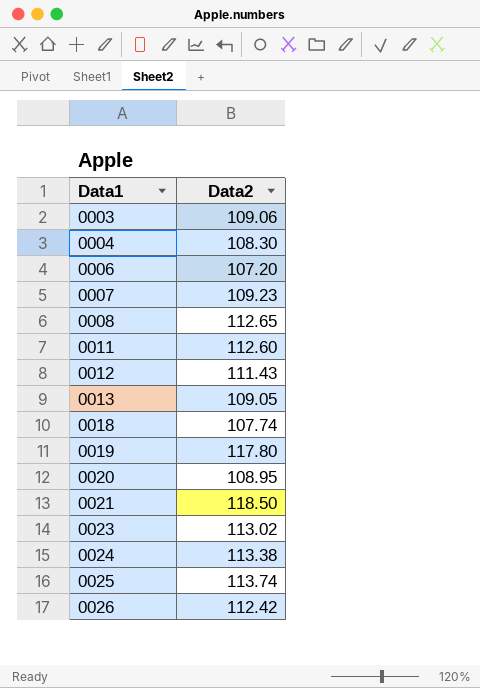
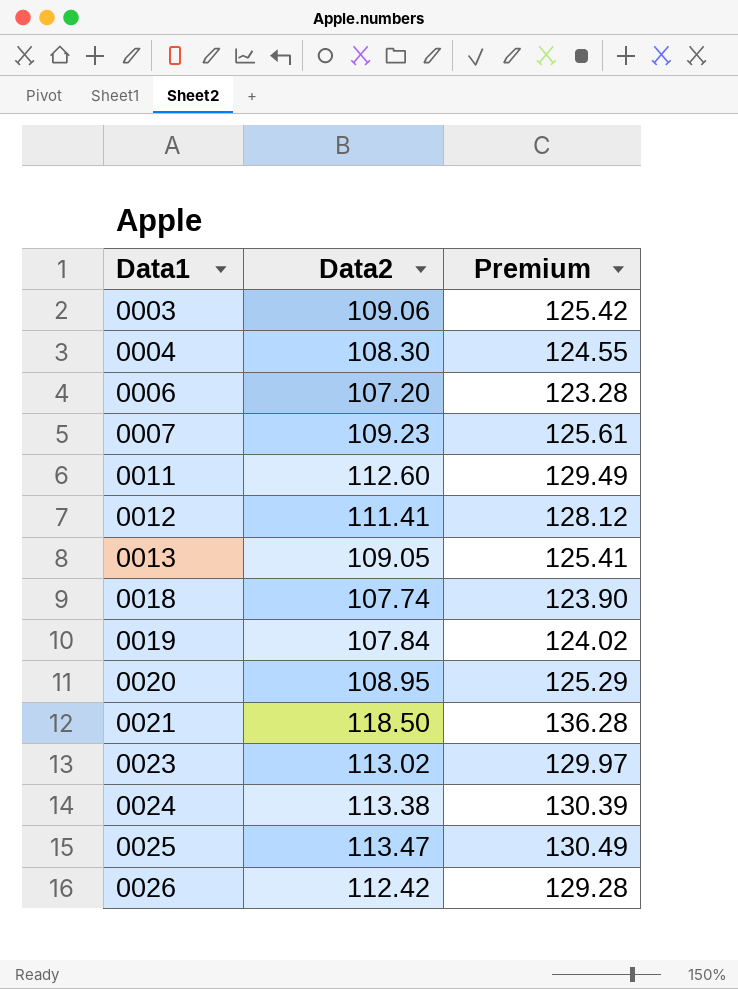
column Premium | formula: none -> [Data2] * 1.15
row 0008: 112.65 -> none
0012 | Data2: 111.43 -> 111.41
0019 | Data2: 117.80 -> 107.84
0025 | Data2: 113.74 -> 113.47

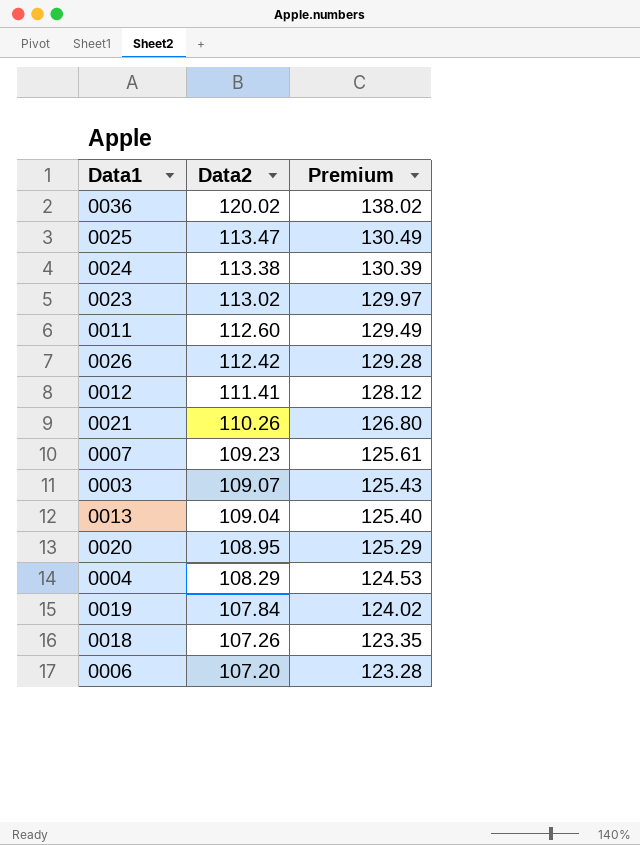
row order: Data1 ascending -> Data2 descending
row 0036: none -> 120.02 | 138.02
0021 | Data2: 118.50 -> 110.26
0021 | Premium: 136.28 -> 126.80
0003 | Data2: 109.06 -> 109.07
0003 | Premium: 125.42 -> 125.43
0013 | Data2: 109.05 -> 109.04
0013 | Premium: 125.41 -> 125.40
0004 | Data2: 108.30 -> 108.29
0004 | Premium: 124.55 -> 124.53
0018 | Data2: 107.74 -> 107.26
0018 | Premium: 123.90 -> 123.35

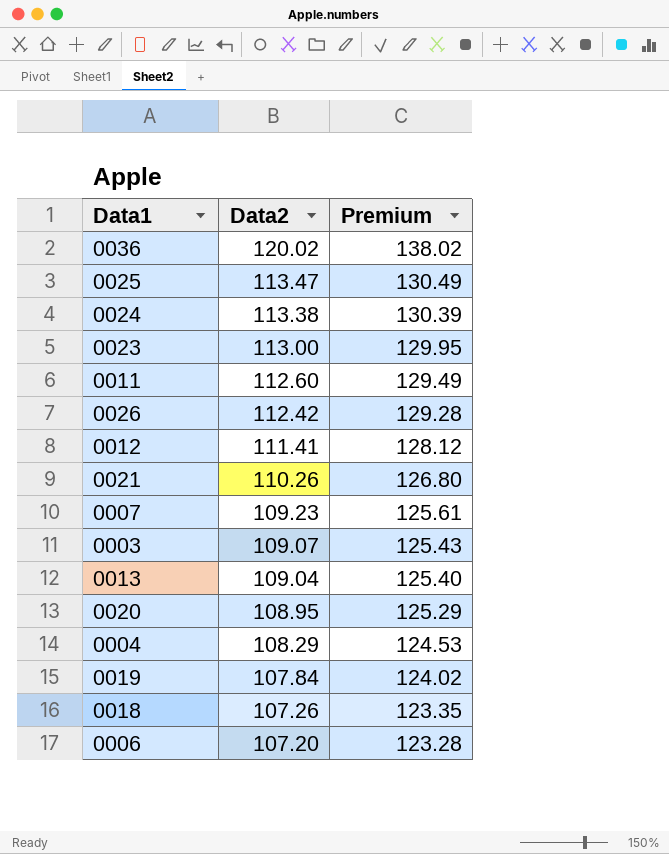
0023 | Data2: 113.02 -> 113.00
0023 | Premium: 129.97 -> 129.95

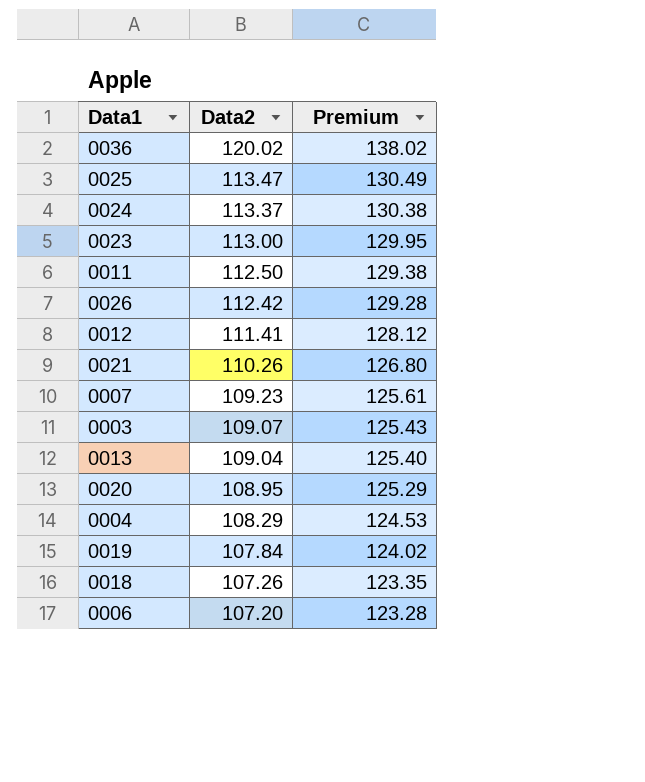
0024 | Data2: 113.38 -> 113.37
0024 | Premium: 130.39 -> 130.38
0011 | Data2: 112.60 -> 112.50
0011 | Premium: 129.49 -> 129.38

